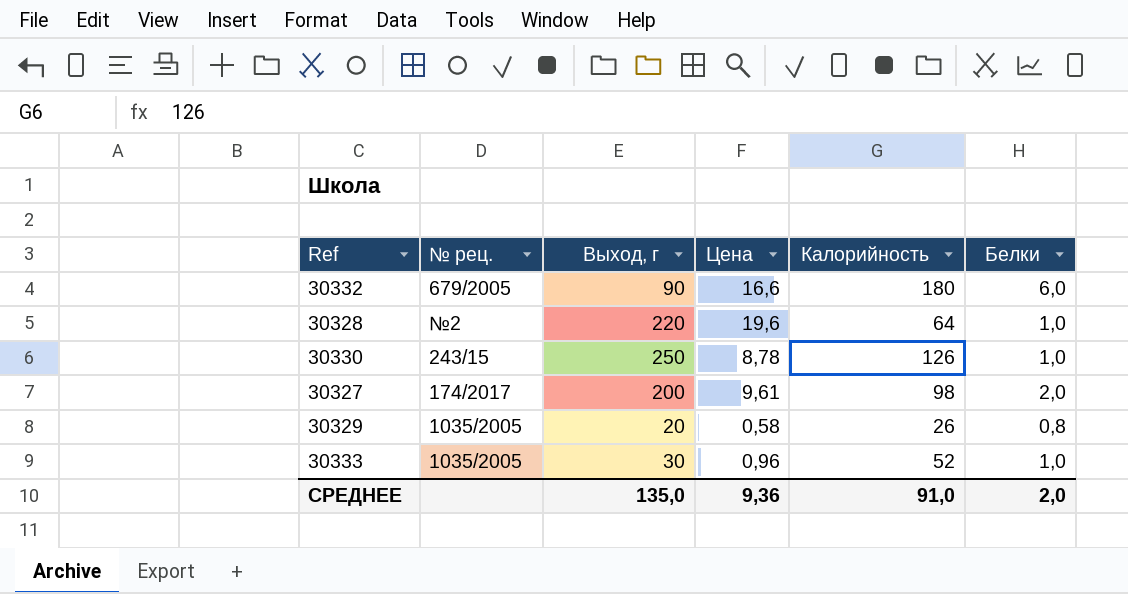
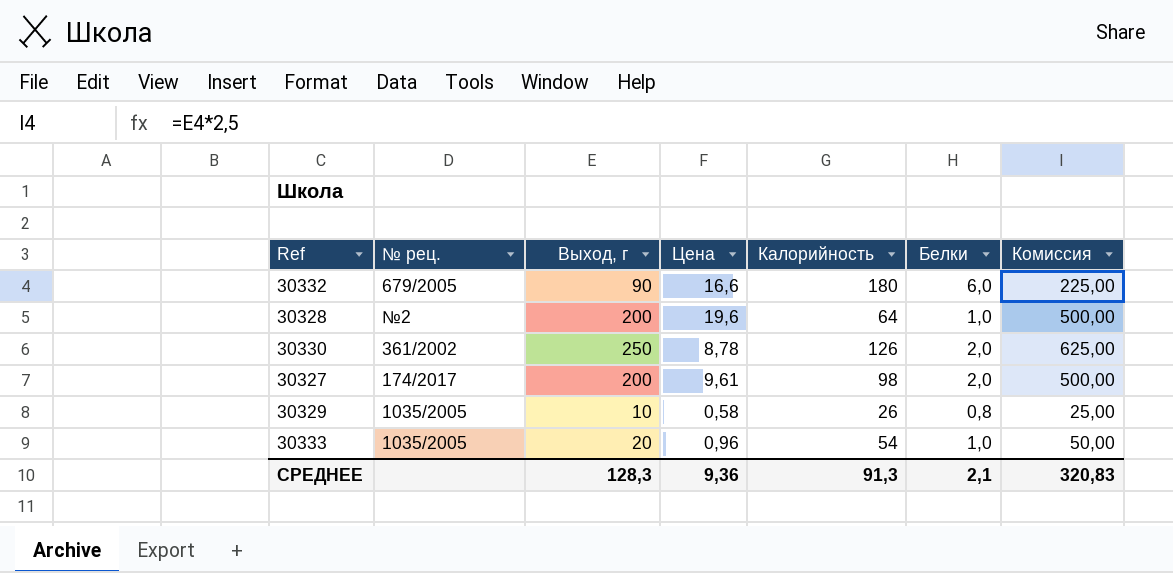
column Комиссия | formula: none -> [Выход, г] * 2,5
30328 | Выход, г: 220 -> 200
30330 | № рец.: 243/15 -> 361/2002
30330 | Белки: 1,0 -> 2,0
30329 | Выход, г: 20 -> 10
30333 | Выход, г: 30 -> 20
30333 | Калорийность: 52 -> 54
СРЕДНЕЕ | Выход, г: 135,0 -> 128,3
СРЕДНЕЕ | Калорийность: 91,0 -> 91,3
СРЕДНЕЕ | Белки: 2,0 -> 2,1

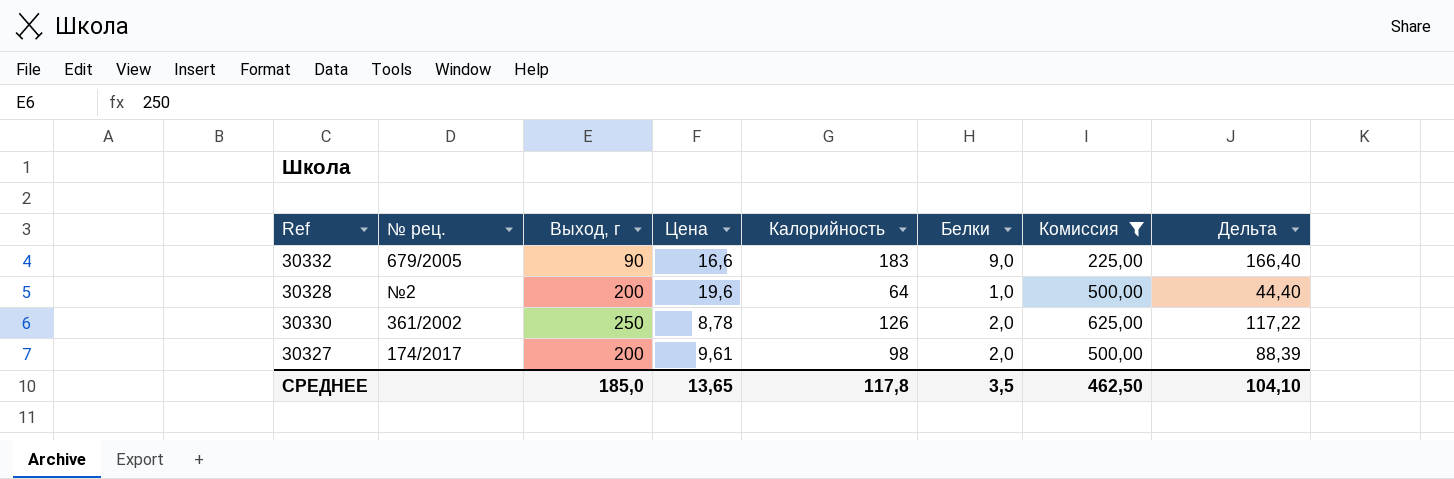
filter: none -> Комиссия >= 225,00
column Дельта | formula: none -> [Калорийность] - [Цена]
30332 | Калорийность: 180 -> 183
30332 | Белки: 6,0 -> 9,0
СРЕДНЕЕ | Выход, г: 128,3 -> 185,0
СРЕДНЕЕ | Цена: 9,36 -> 13,65
СРЕДНЕЕ | Калорийность: 91,3 -> 117,8
СРЕДНЕЕ | Белки: 2,1 -> 3,5
СРЕДНЕЕ | Комиссия: 320,83 -> 462,50

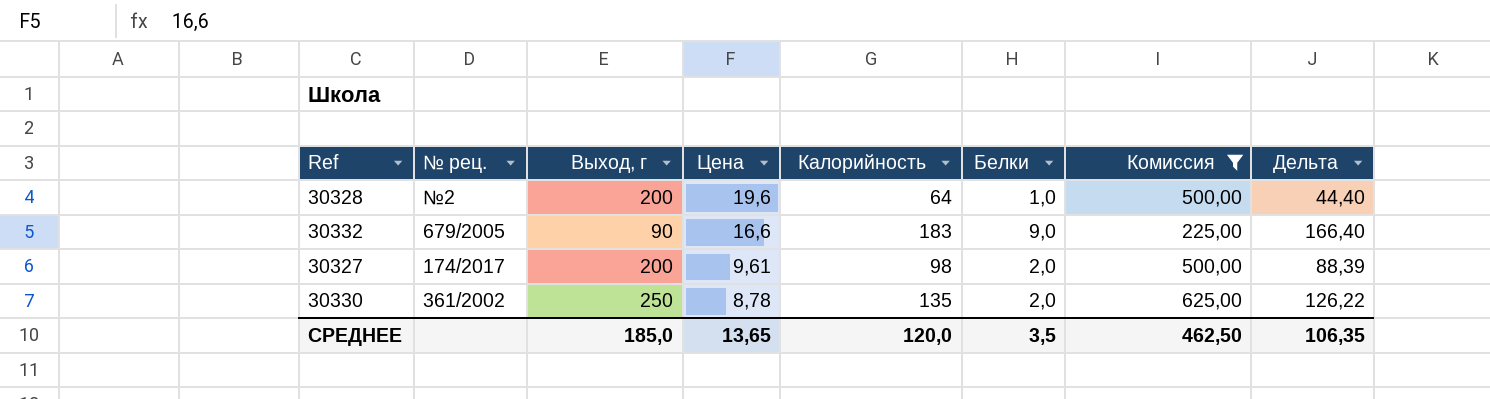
row order: none -> Цена descending
30330 | Калорийность: 126 -> 135
30330 | Дельта: 117,22 -> 126,22
СРЕДНЕЕ | Калорийность: 117,8 -> 120,0
СРЕДНЕЕ | Дельта: 104,10 -> 106,35

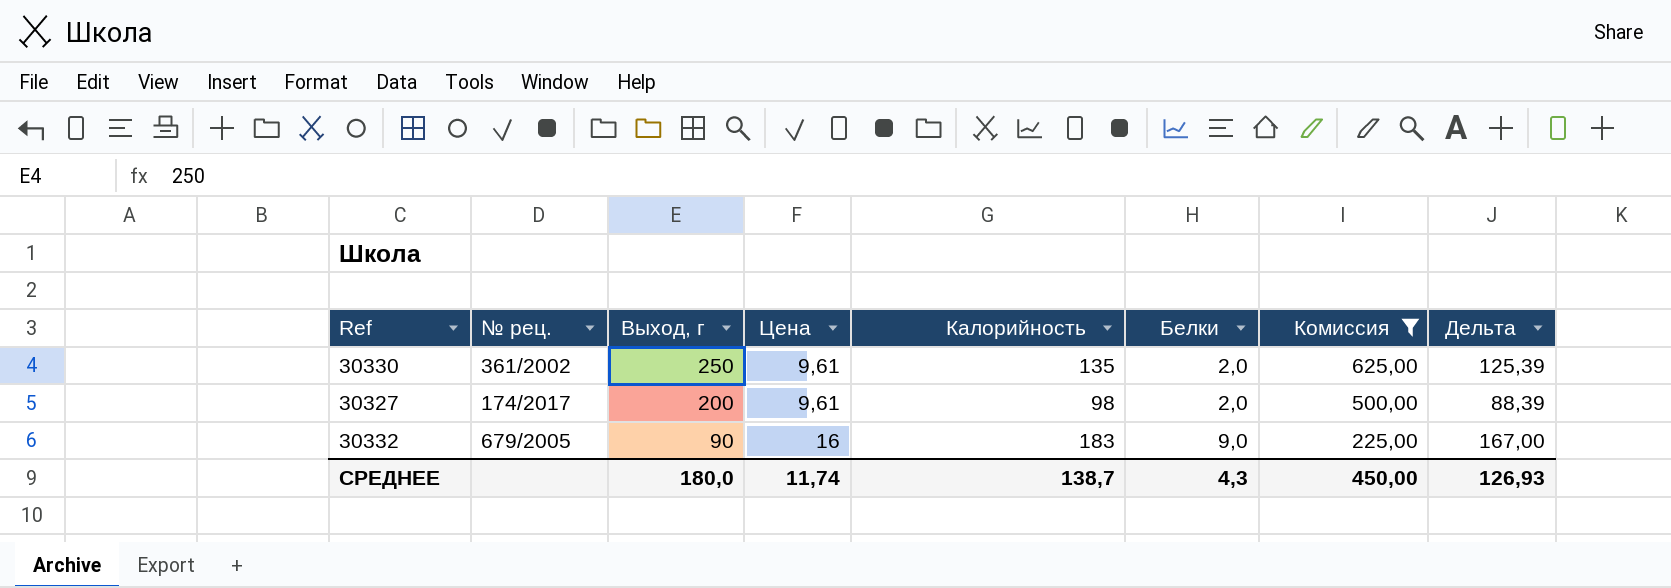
row order: Цена descending -> Выход, г descending
row 30328: №2 | 200 | 19,6 | 64 | 1,0 | 500,00 | 44,40 -> none
30330 | Цена: 8,78 -> 9,61
30330 | Дельта: 126,22 -> 125,39
30332 | Цена: 16,6 -> 16
30332 | Дельта: 166,40 -> 167,00
СРЕДНЕЕ | Выход, г: 185,0 -> 180,0
СРЕДНЕЕ | Цена: 13,65 -> 11,74
СРЕДНЕЕ | Калорийность: 120,0 -> 138,7
СРЕДНЕЕ | Белки: 3,5 -> 4,3
СРЕДНЕЕ | Комиссия: 462,50 -> 450,00
СРЕДНЕЕ | Дельта: 106,35 -> 126,93

